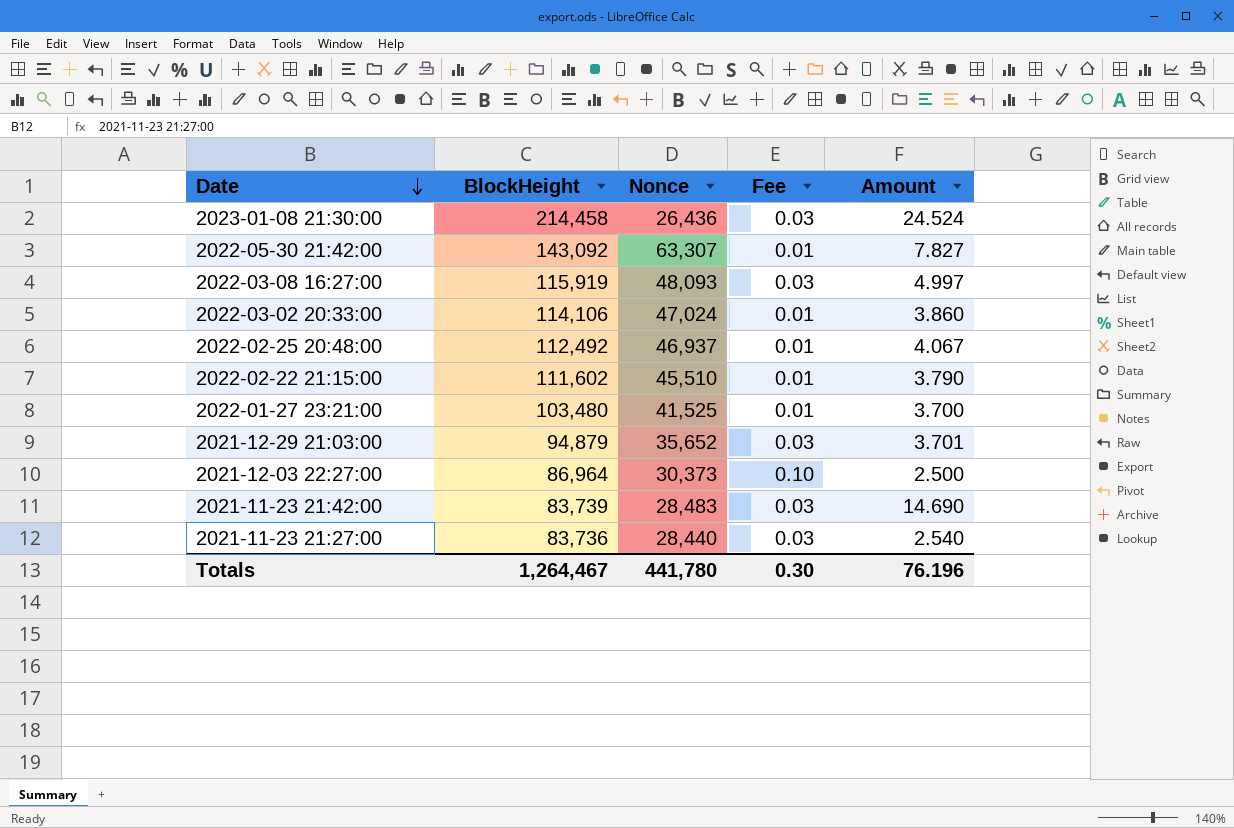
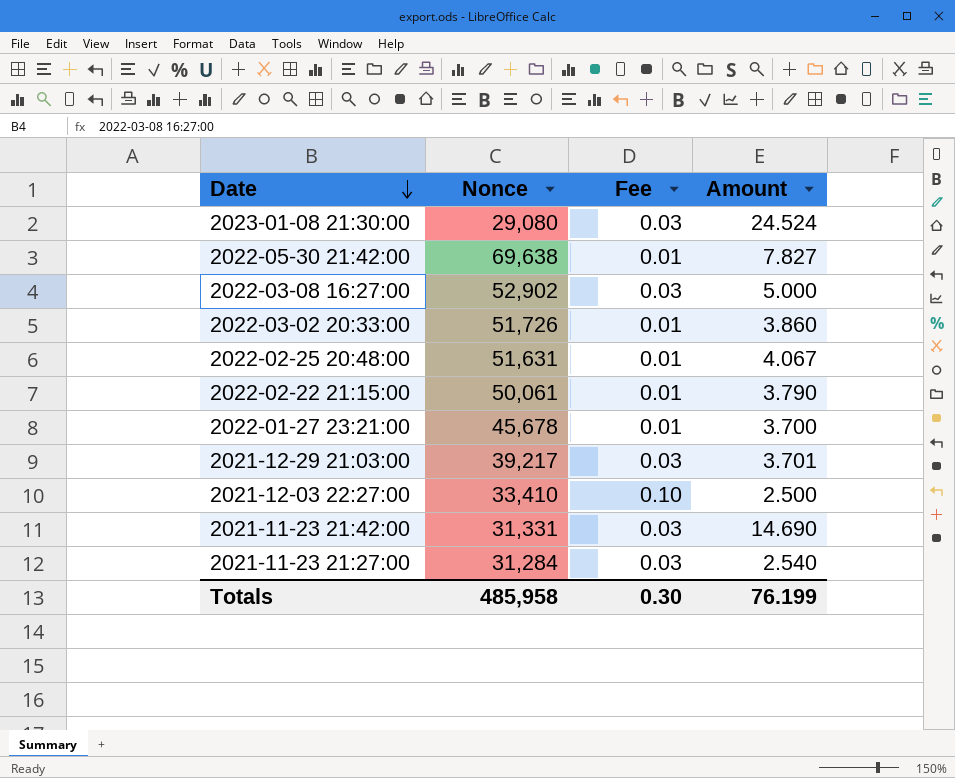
column BlockHeight | position: 2 -> none
2023-01-08 21:30:00 | Nonce: 26,436 -> 29,080
2022-05-30 21:42:00 | Nonce: 63,307 -> 69,638
2022-03-08 16:27:00 | Nonce: 48,093 -> 52,902
2022-03-08 16:27:00 | Amount: 4.997 -> 5.000
2022-03-02 20:33:00 | Nonce: 47,024 -> 51,726
2022-02-25 20:48:00 | Nonce: 46,937 -> 51,631
2022-02-22 21:15:00 | Nonce: 45,510 -> 50,061
2022-01-27 23:21:00 | Nonce: 41,525 -> 45,678
2021-12-29 21:03:00 | Nonce: 35,652 -> 39,217
2021-12-03 22:27:00 | Nonce: 30,373 -> 33,410
2021-11-23 21:42:00 | Nonce: 28,483 -> 31,331
2021-11-23 21:27:00 | Nonce: 28,440 -> 31,284
Totals | Nonce: 441,780 -> 485,958
Totals | Amount: 76.196 -> 76.199

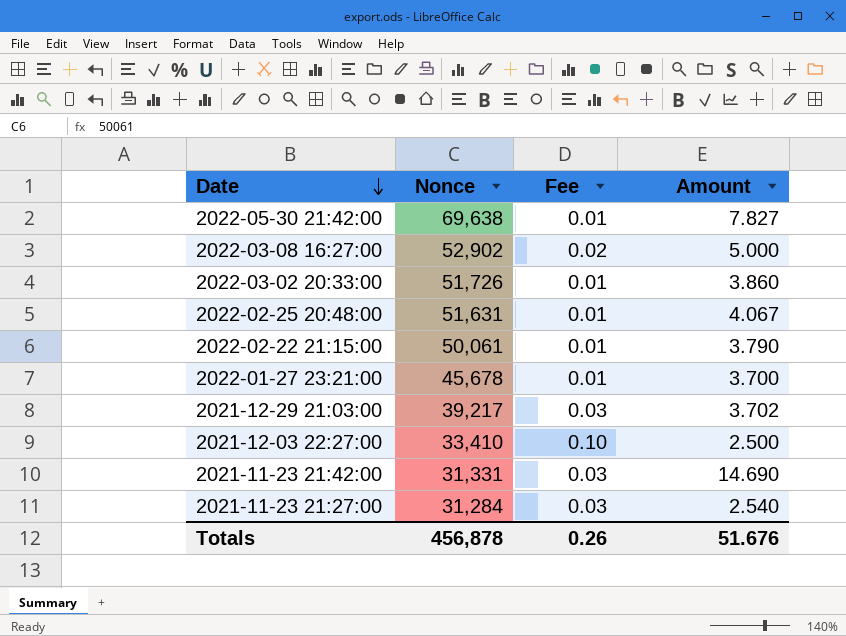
row 2023-01-08 21:30:00: 29,080 | 0.03 | 24.524 -> none
2022-03-08 16:27:00 | Fee: 0.03 -> 0.02
2021-12-29 21:03:00 | Amount: 3.701 -> 3.702
Totals | Nonce: 485,958 -> 456,878
Totals | Fee: 0.30 -> 0.26
Totals | Amount: 76.199 -> 51.676

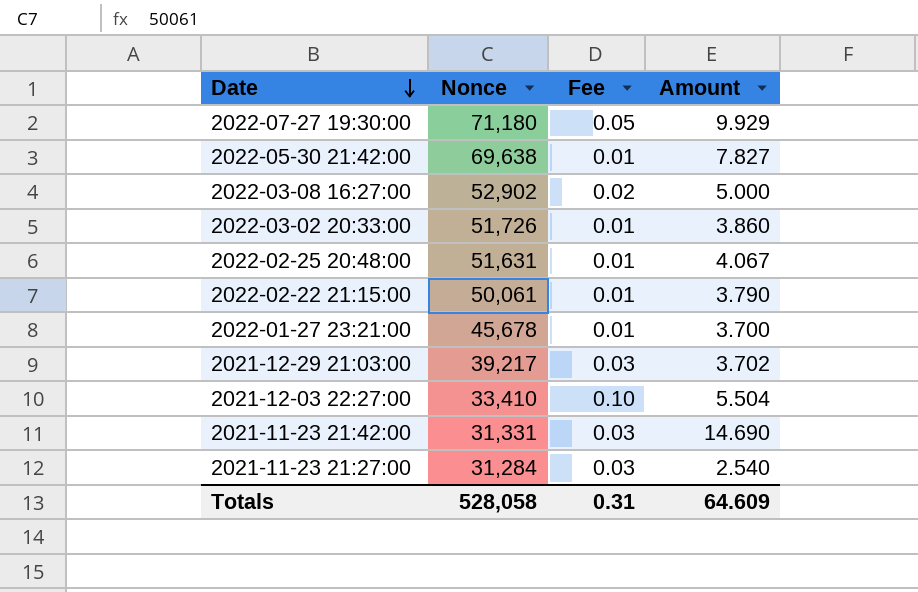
row 2022-07-27 19:30:00: none -> 71,180 | 0.05 | 9.929
2021-12-03 22:27:00 | Amount: 2.500 -> 5.504
Totals | Nonce: 456,878 -> 528,058
Totals | Fee: 0.26 -> 0.31
Totals | Amount: 51.676 -> 64.609

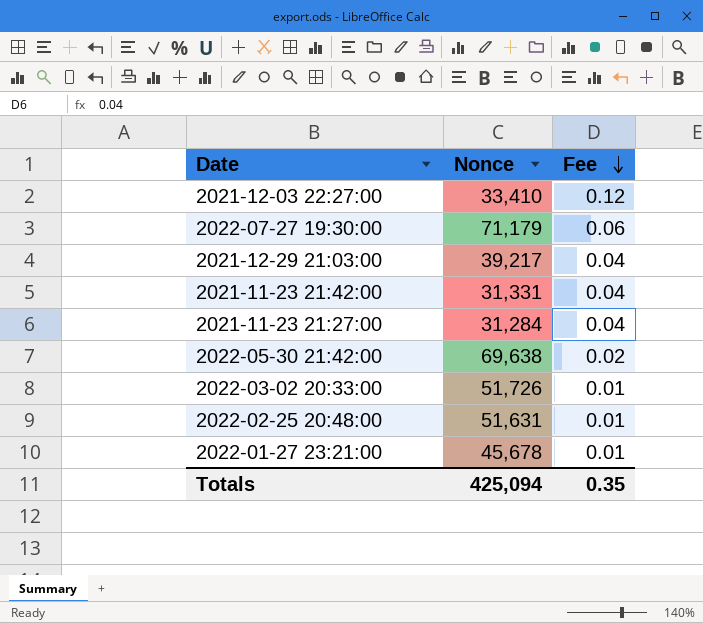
row order: Date descending -> Fee descending
column Amount | position: 4 -> none
row 2022-03-08 16:27:00: 52,902 | 0.02 | 5.000 -> none
row 2022-02-22 21:15:00: 50,061 | 0.01 | 3.790 -> none
2021-12-03 22:27:00 | Fee: 0.10 -> 0.12
2022-07-27 19:30:00 | Nonce: 71,180 -> 71,179
2022-07-27 19:30:00 | Fee: 0.05 -> 0.06
2021-12-29 21:03:00 | Fee: 0.03 -> 0.04
2021-11-23 21:42:00 | Fee: 0.03 -> 0.04
2021-11-23 21:27:00 | Fee: 0.03 -> 0.04
2022-05-30 21:42:00 | Fee: 0.01 -> 0.02
Totals | Nonce: 528,058 -> 425,094
Totals | Fee: 0.31 -> 0.35

